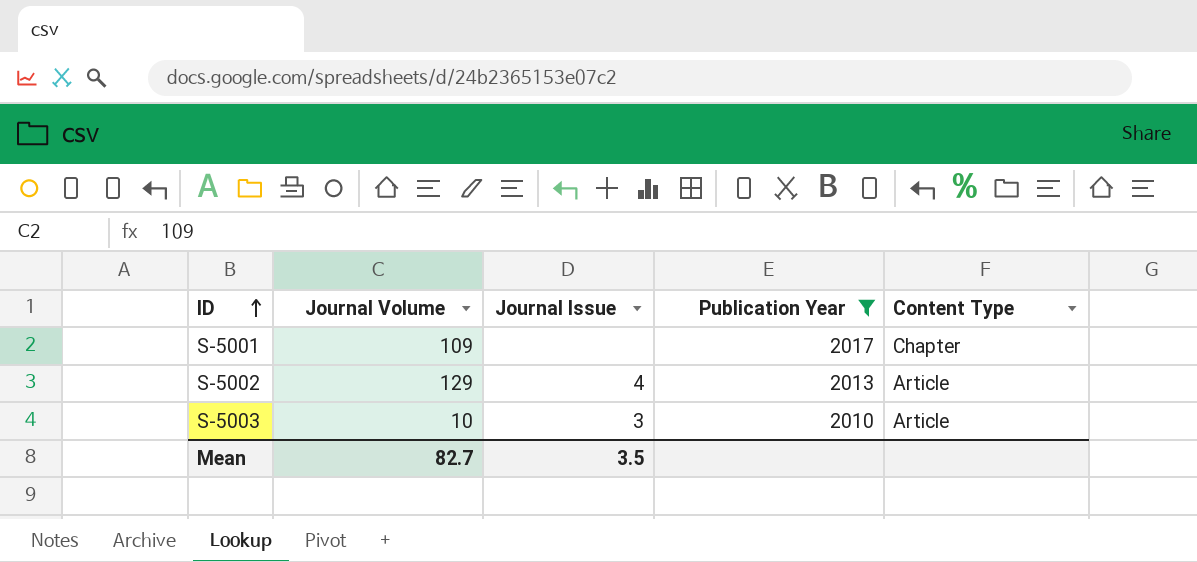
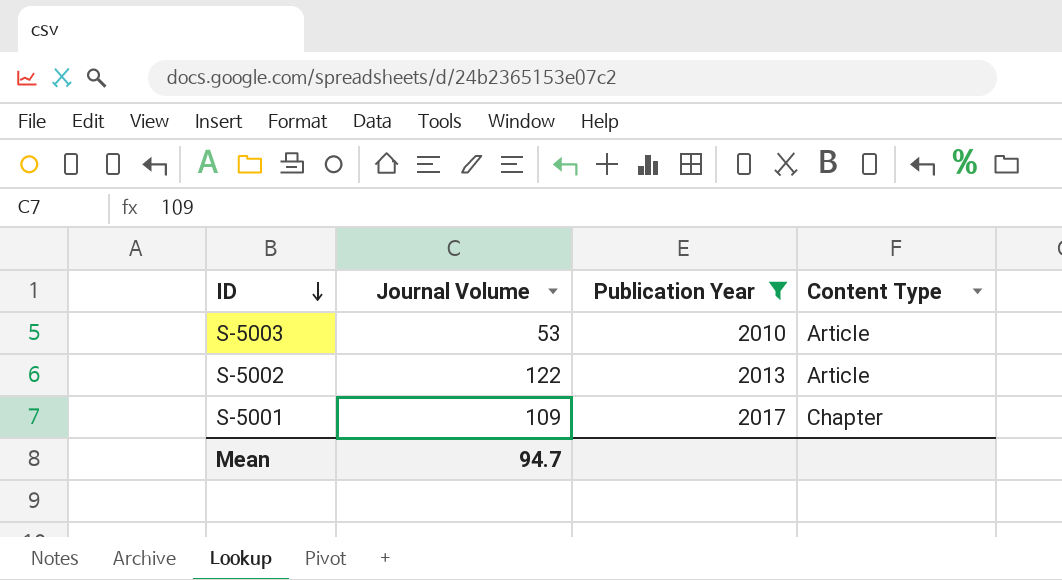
row order: ID ascending -> ID descending
column Journal Issue | position: 3 -> none
S-5003 | Journal Volume: 10 -> 53
S-5002 | Journal Volume: 129 -> 122
Mean | Journal Volume: 82.7 -> 94.7

